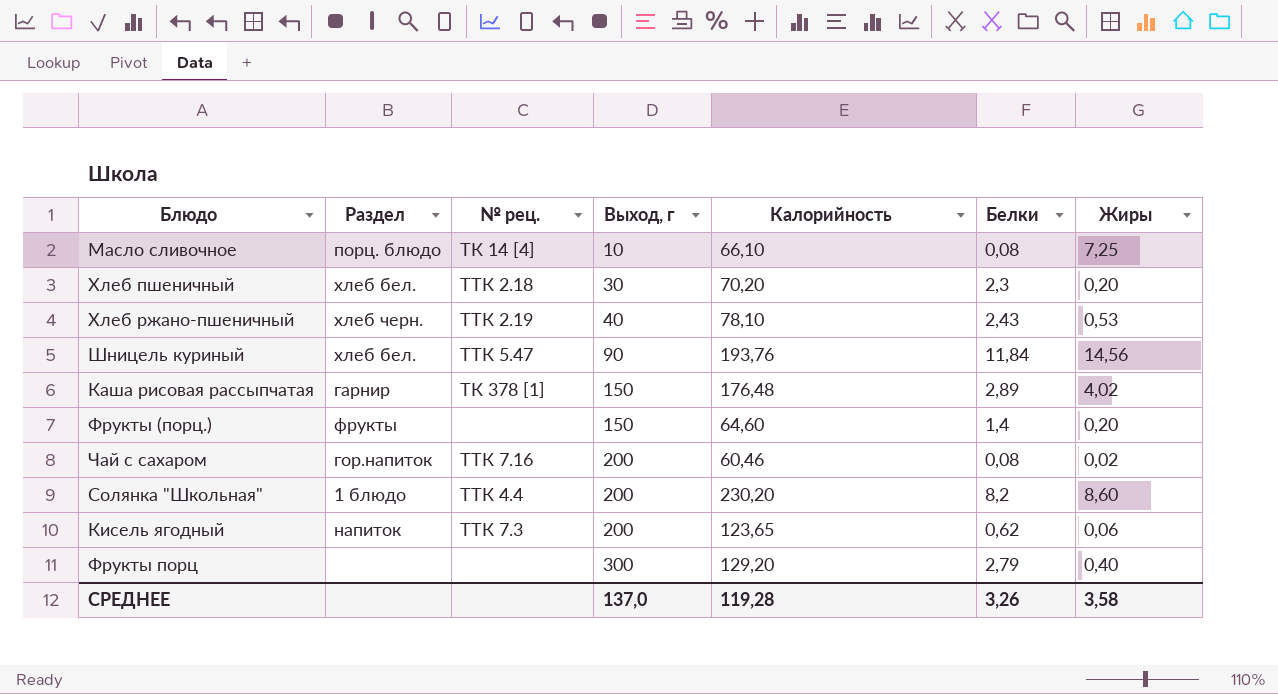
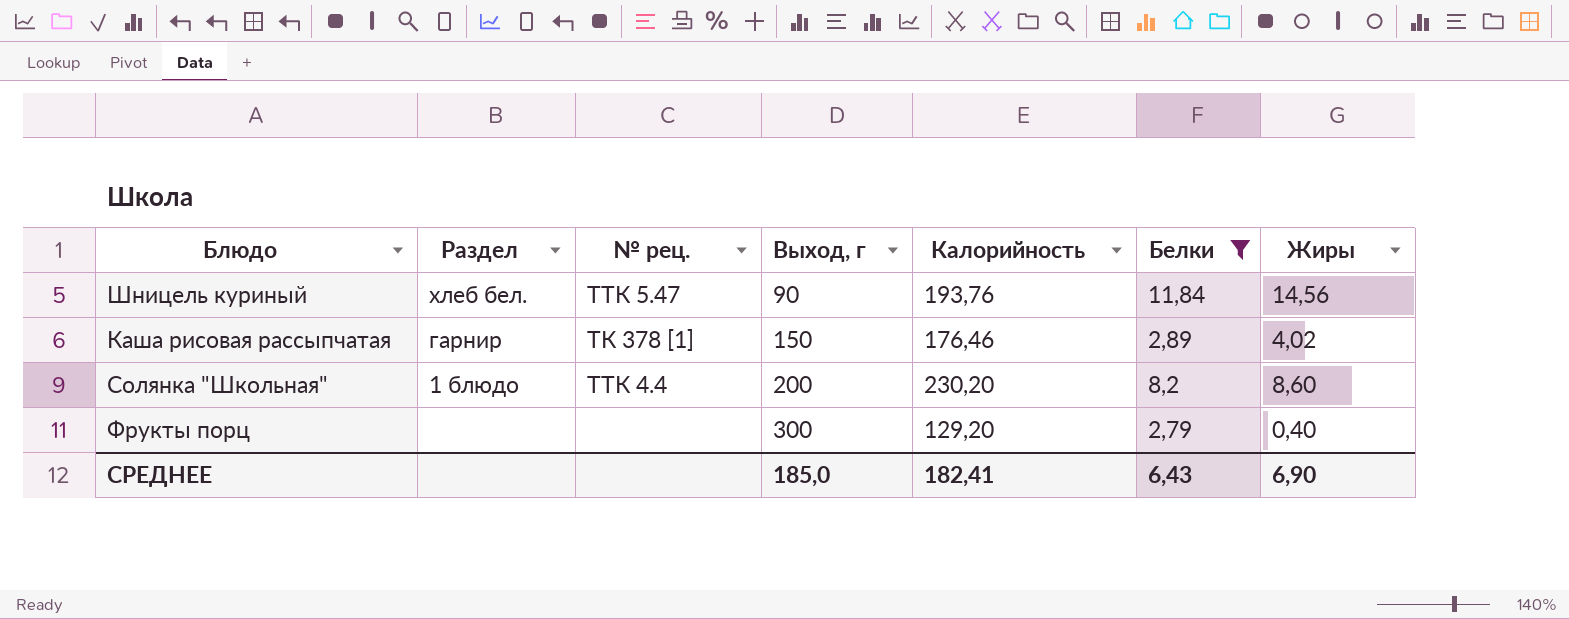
filter: none -> Белки >= 2,79
Каша рисовая рассыпчатая | Калорийность: 176,48 -> 176,46
СРЕДНЕЕ | Выход, г: 137,0 -> 185,0
СРЕДНЕЕ | Калорийность: 119,28 -> 182,41
СРЕДНЕЕ | Белки: 3,26 -> 6,43
СРЕДНЕЕ | Жиры: 3,58 -> 6,90

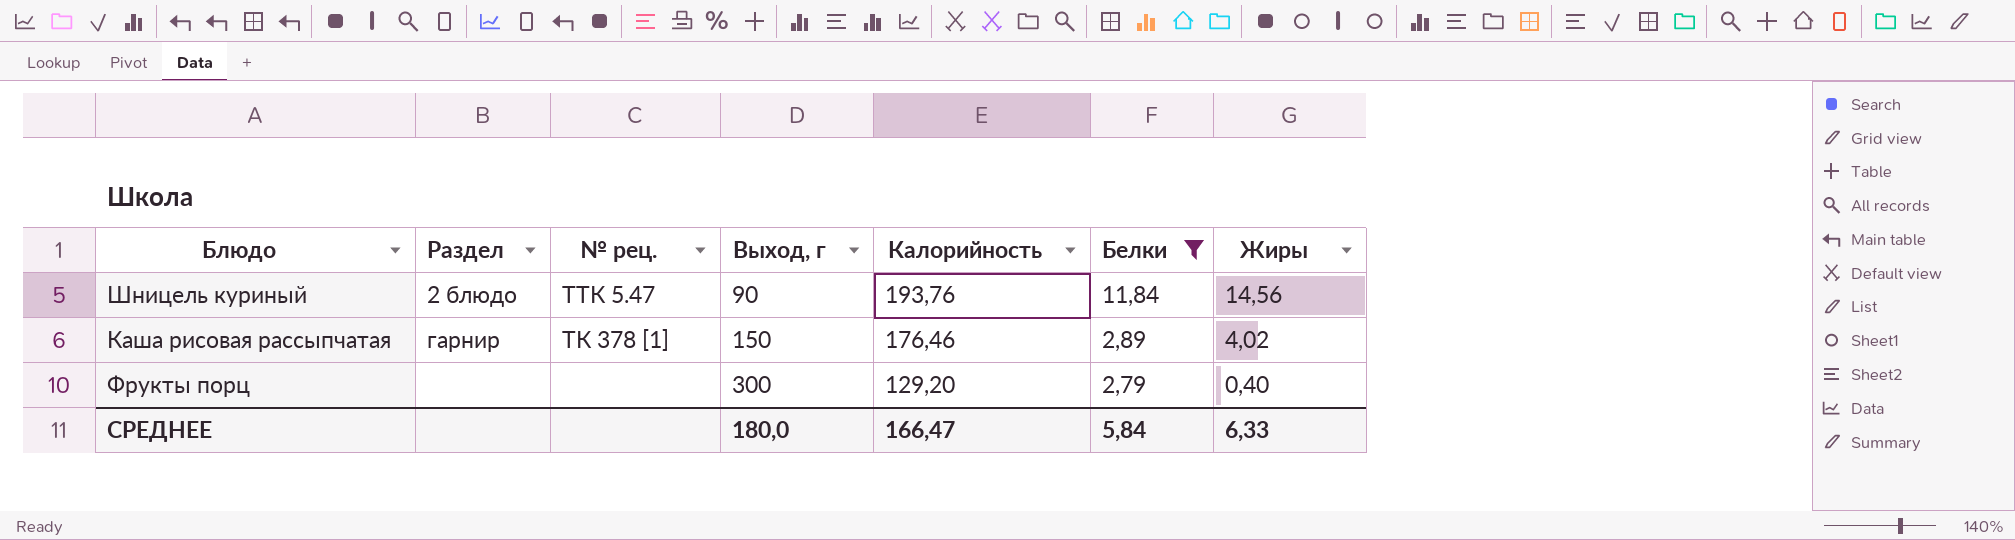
row Солянка "Школьная": 1 блюдо | ТТК 4.4 | 200 | 230,20 | 8,2 | 8,60 -> none
Шницель куриный | Раздел: хлеб бел. -> 2 блюдо
СРЕДНЕЕ | Выход, г: 185,0 -> 180,0
СРЕДНЕЕ | Калорийность: 182,41 -> 166,47
СРЕДНЕЕ | Белки: 6,43 -> 5,84
СРЕДНЕЕ | Жиры: 6,90 -> 6,33

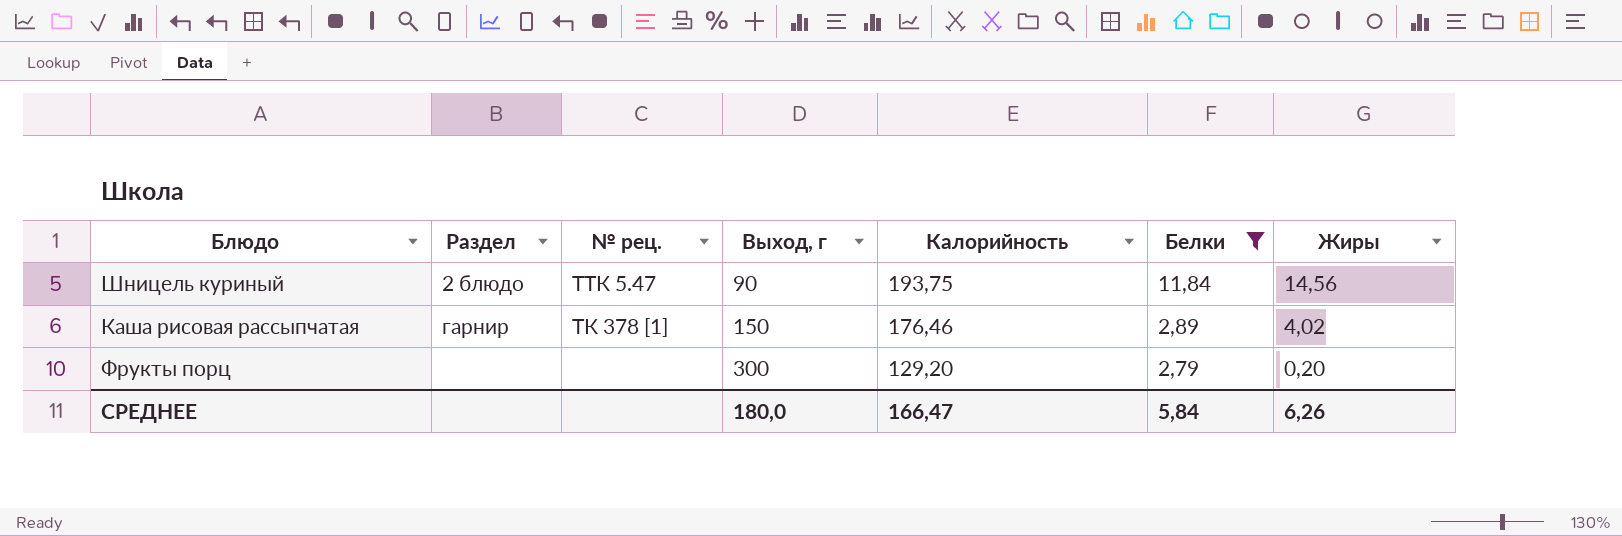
Шницель куриный | Калорийность: 193,76 -> 193,75
Фрукты порц | Жиры: 0,40 -> 0,20
СРЕДНЕЕ | Жиры: 6,33 -> 6,26

